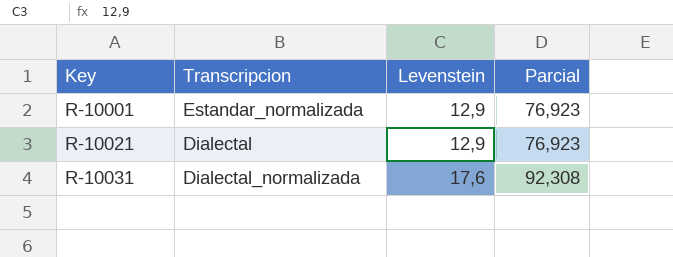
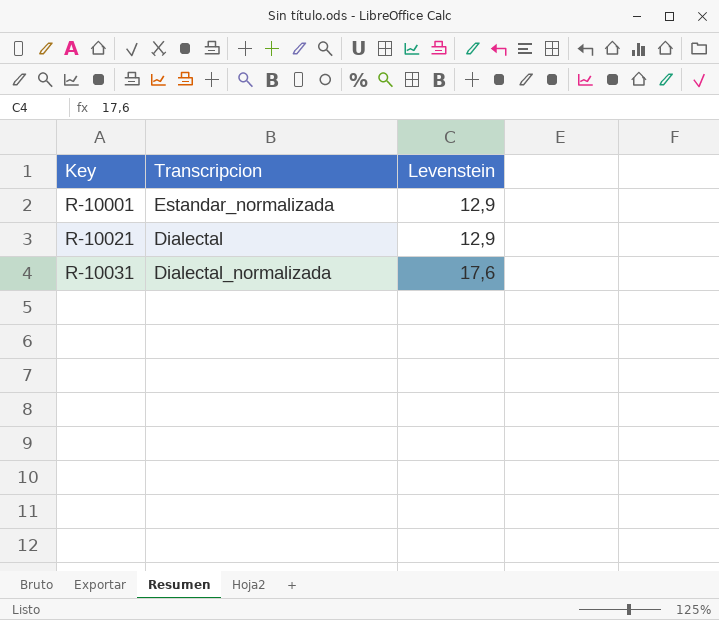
column Parcial | position: 4 -> none

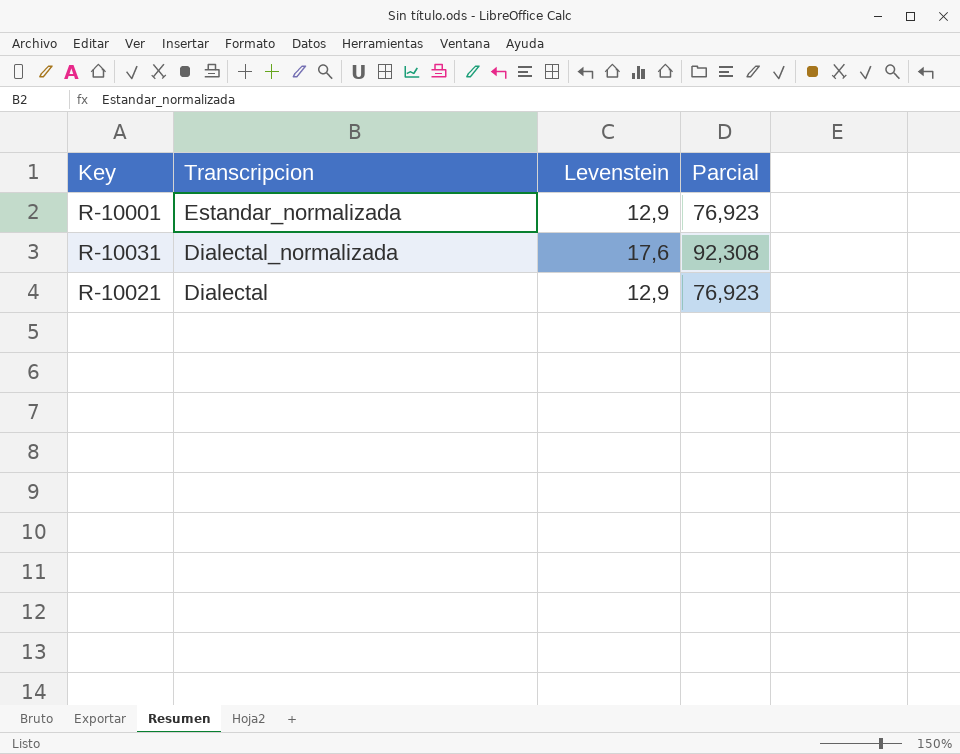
row order: Key ascending -> Transcripcion descending
column Parcial | position: none -> 4

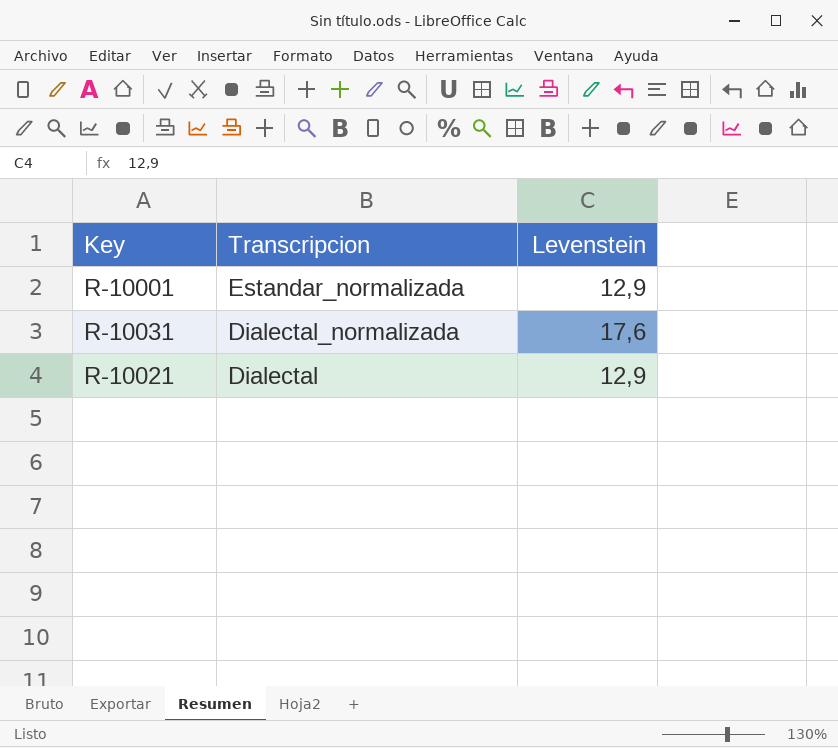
column Parcial | position: 4 -> none

